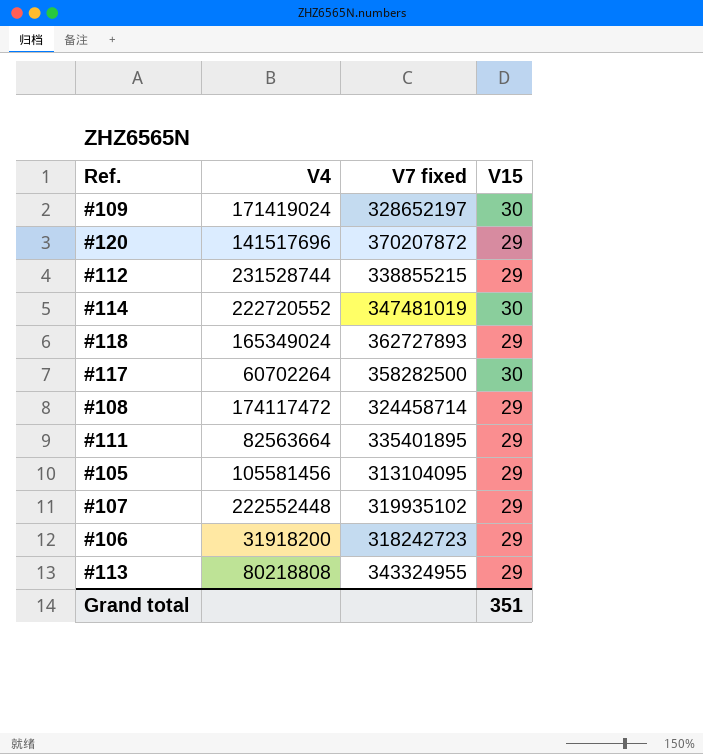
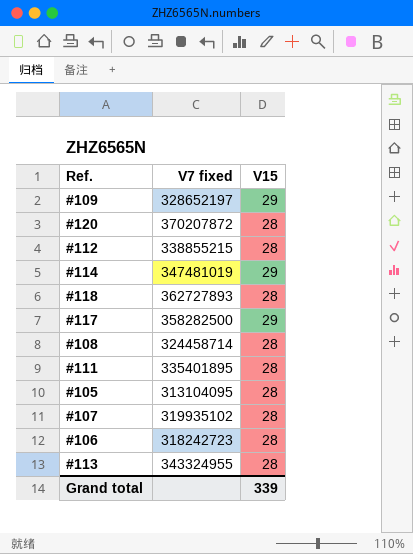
column V4 | position: 2 -> none
#109 | V15: 30 -> 29
#120 | V15: 29 -> 28
#112 | V15: 29 -> 28
#114 | V15: 30 -> 29
#118 | V15: 29 -> 28
#117 | V15: 30 -> 29
#108 | V15: 29 -> 28
#111 | V15: 29 -> 28
#105 | V15: 29 -> 28
#107 | V15: 29 -> 28
#106 | V15: 29 -> 28
#113 | V15: 29 -> 28
Grand total | V15: 351 -> 339

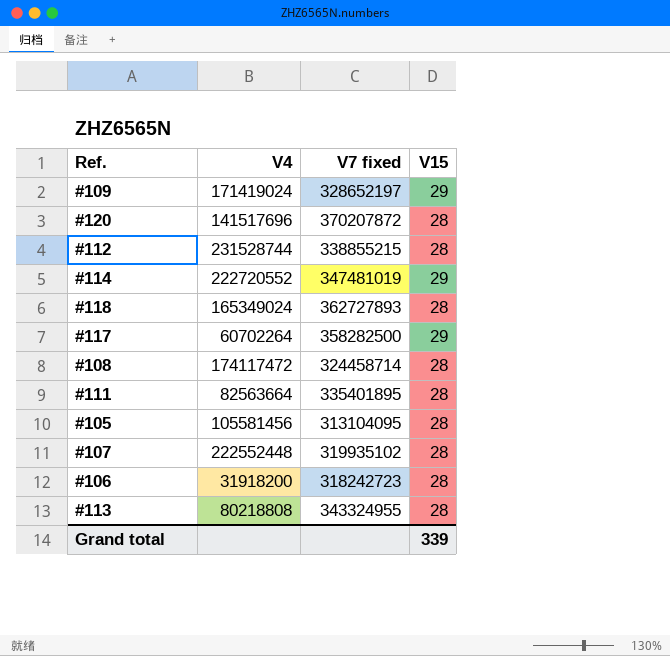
column V4 | position: none -> 2

